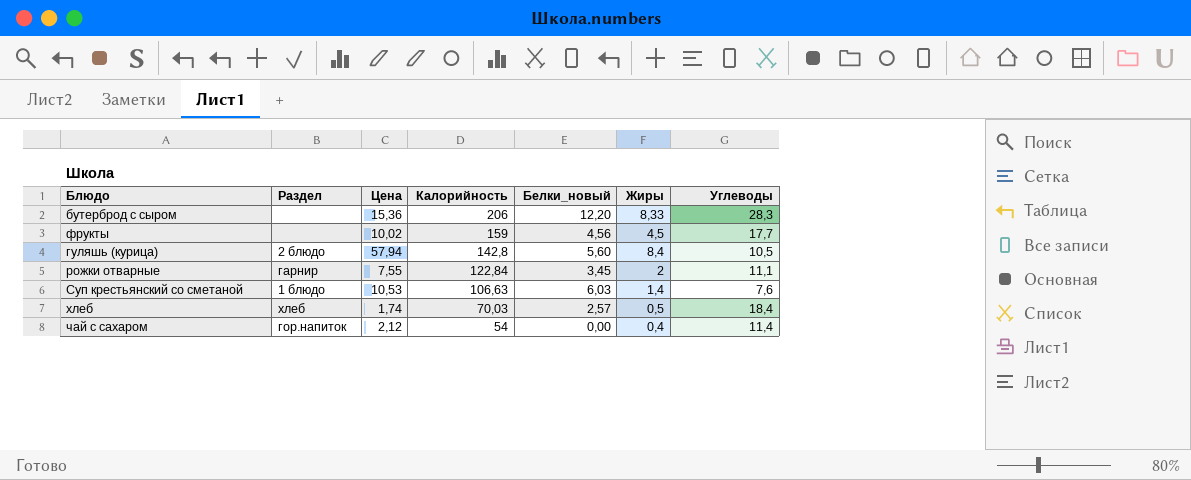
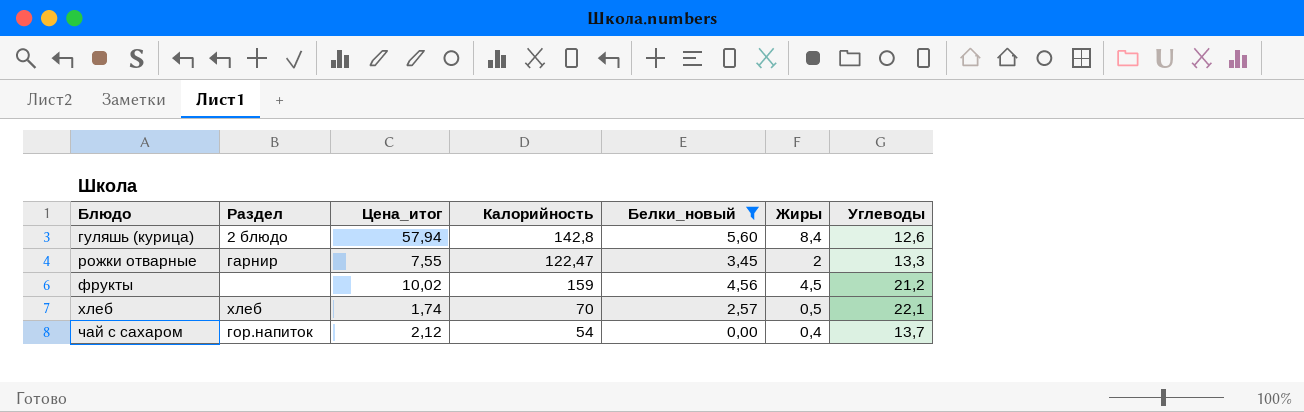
filter: none -> Белки_новый <= 5,60
row order: Калорийность descending -> Блюдо ascending
column name: Цена -> Цена_итог
гуляшь (курица) | Углеводы: 10,5 -> 12,6
рожки отварные | Калорийность: 122,84 -> 122,47
рожки отварные | Углеводы: 11,1 -> 13,3
фрукты | Углеводы: 17,7 -> 21,2
хлеб | Калорийность: 70,03 -> 70
хлеб | Углеводы: 18,4 -> 22,1
чай с сахаром | Углеводы: 11,4 -> 13,7

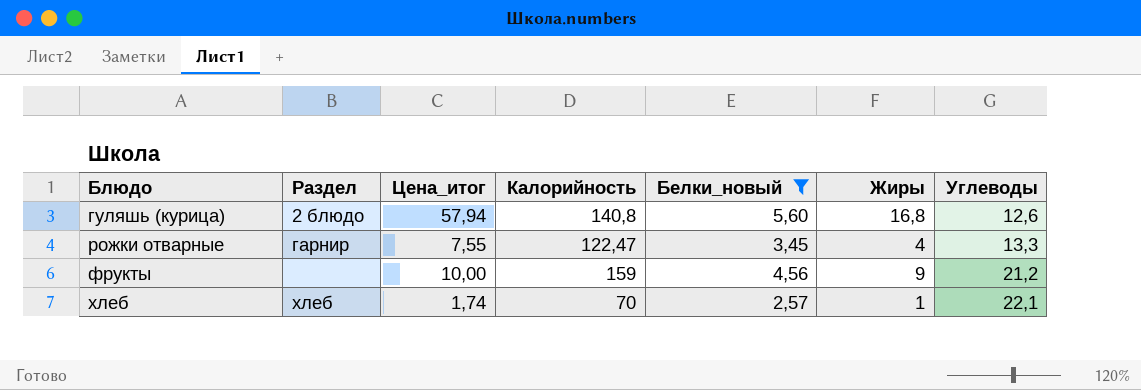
row чай с сахаром: гор.напиток | 2,12 | 54 | 0,00 | 0,4 | 13,7 -> none
гуляшь (курица) | Калорийность: 142,8 -> 140,8
гуляшь (курица) | Жиры: 8,4 -> 16,8
рожки отварные | Жиры: 2 -> 4
фрукты | Цена_итог: 10,02 -> 10,00
фрукты | Жиры: 4,5 -> 9
хлеб | Жиры: 0,5 -> 1

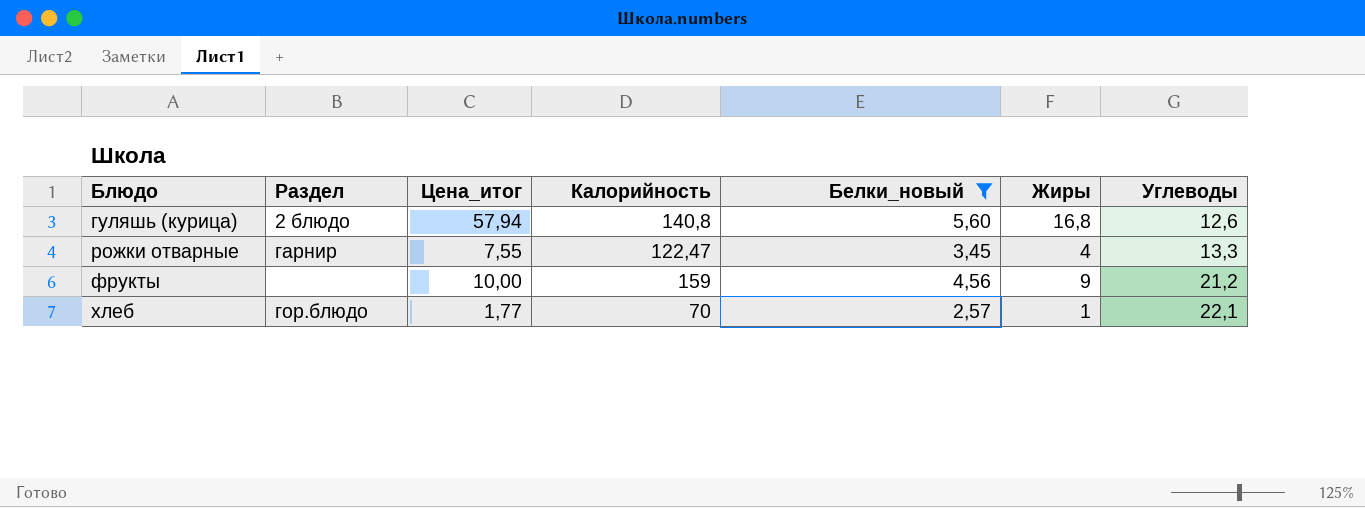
хлеб | Раздел: хлеб -> гор.блюдо
хлеб | Цена_итог: 1,74 -> 1,77

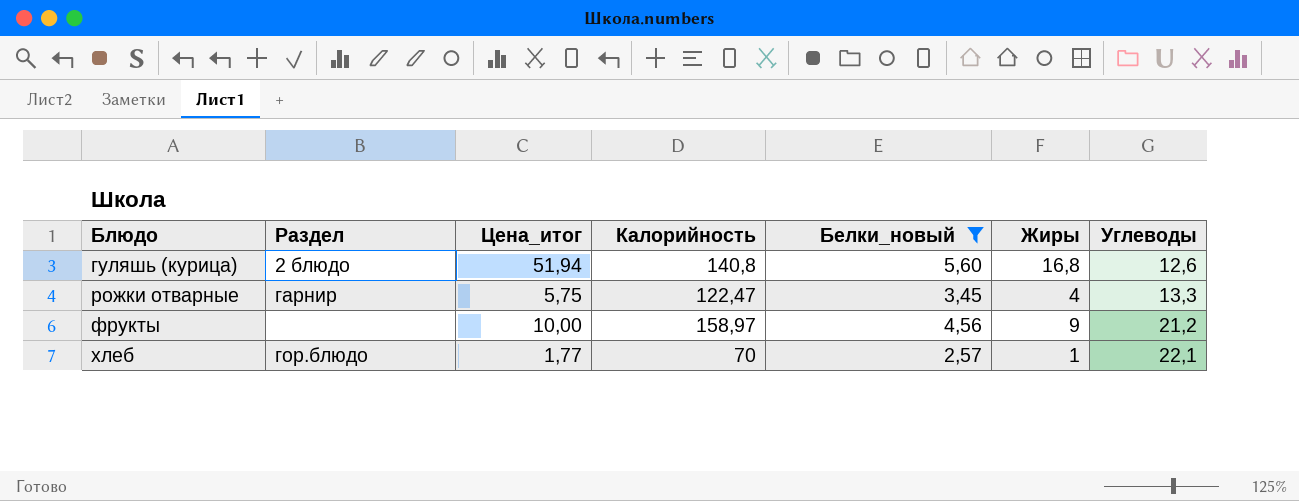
гуляшь (курица) | Цена_итог: 57,94 -> 51,94
рожки отварные | Цена_итог: 7,55 -> 5,75
фрукты | Калорийность: 159 -> 158,97

